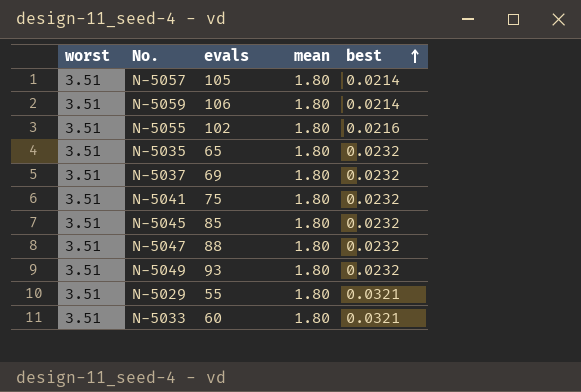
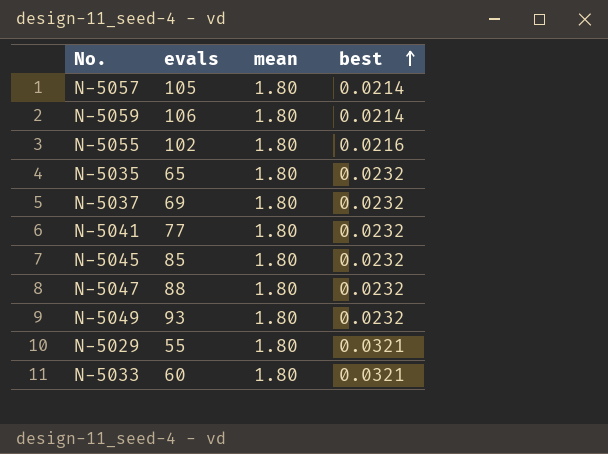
column worst | position: 1 -> none
N-5041 | evals: 75 -> 77

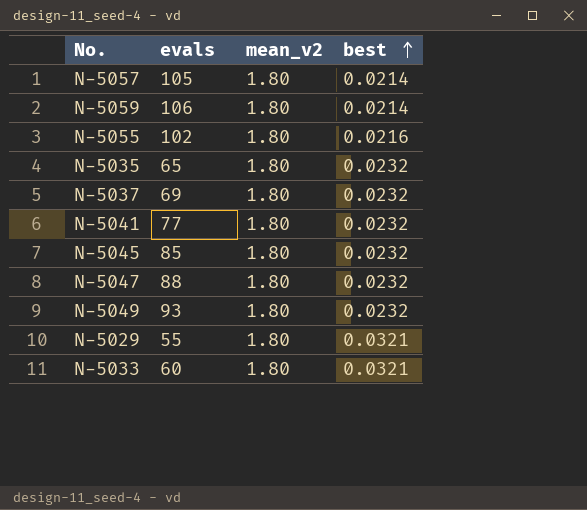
column name: mean -> mean_v2

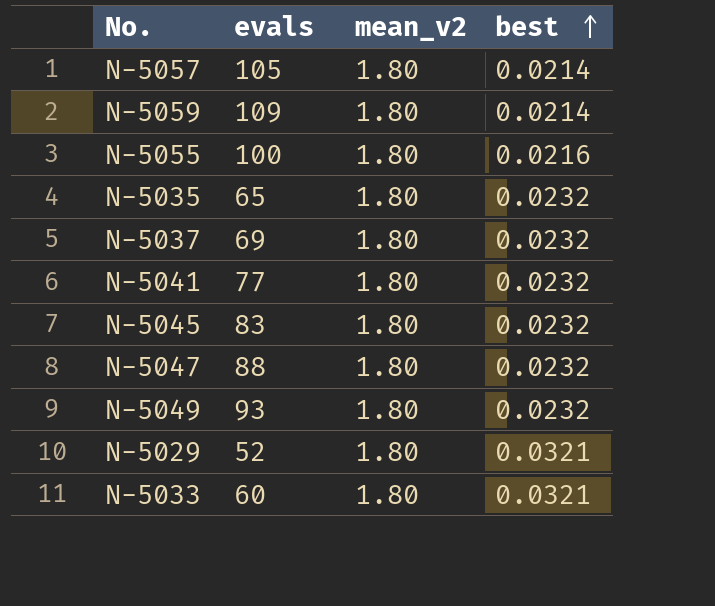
N-5059 | evals: 106 -> 109
N-5055 | evals: 102 -> 100
N-5045 | evals: 85 -> 83
N-5029 | evals: 55 -> 52

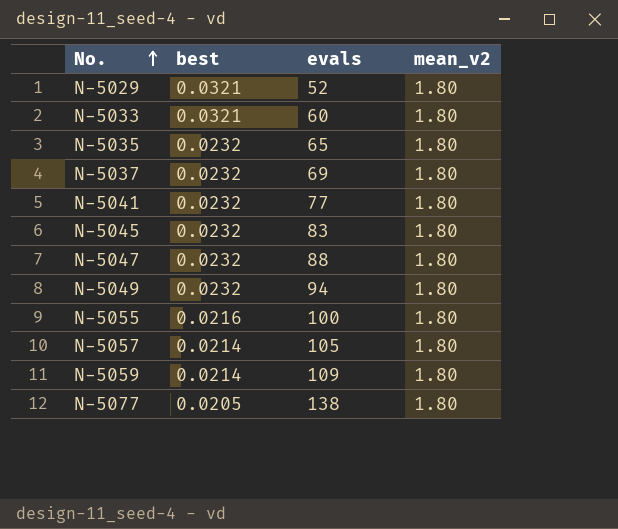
row order: best ascending -> No. ascending
column best | position: 4 -> 2
N-5049 | evals: 93 -> 94
row N-5077: none -> 0.0205 | 138 | 1.80

